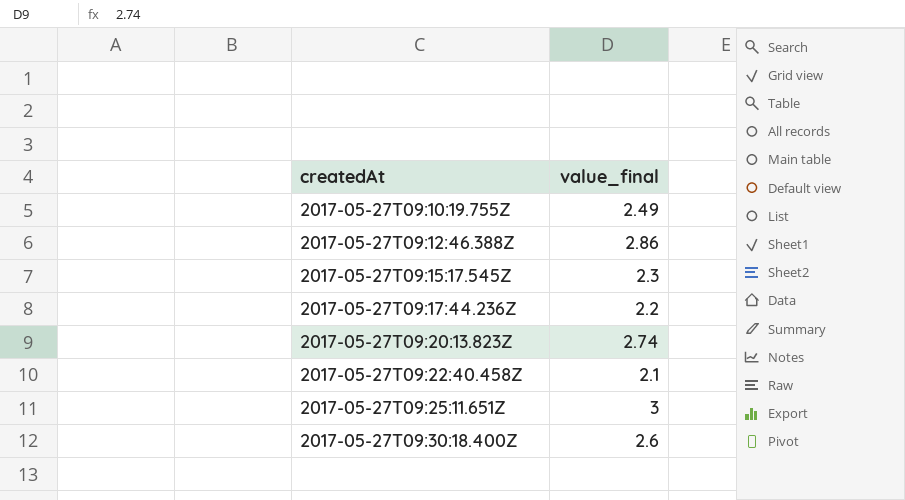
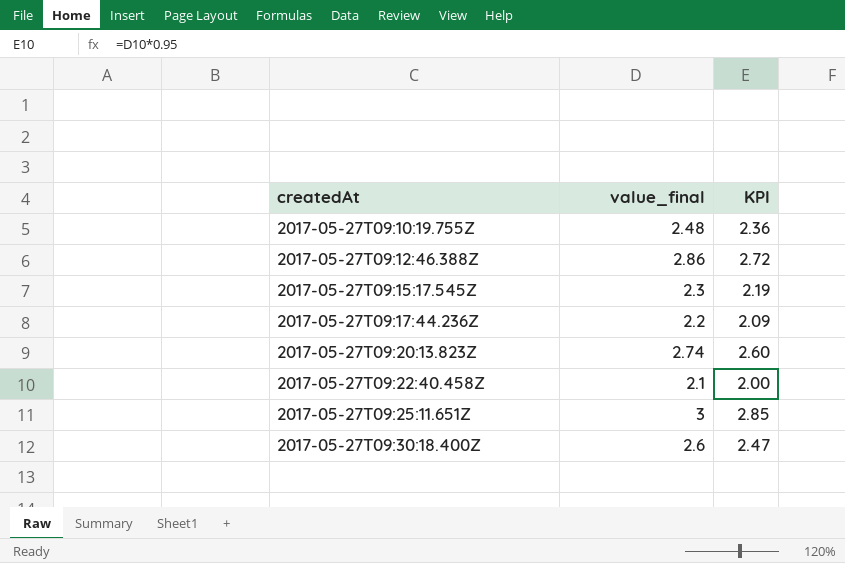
column KPI | formula: none -> [value_final] * 0.95
2017-05-27T09:10:19.755Z | value_final: 2.49 -> 2.48

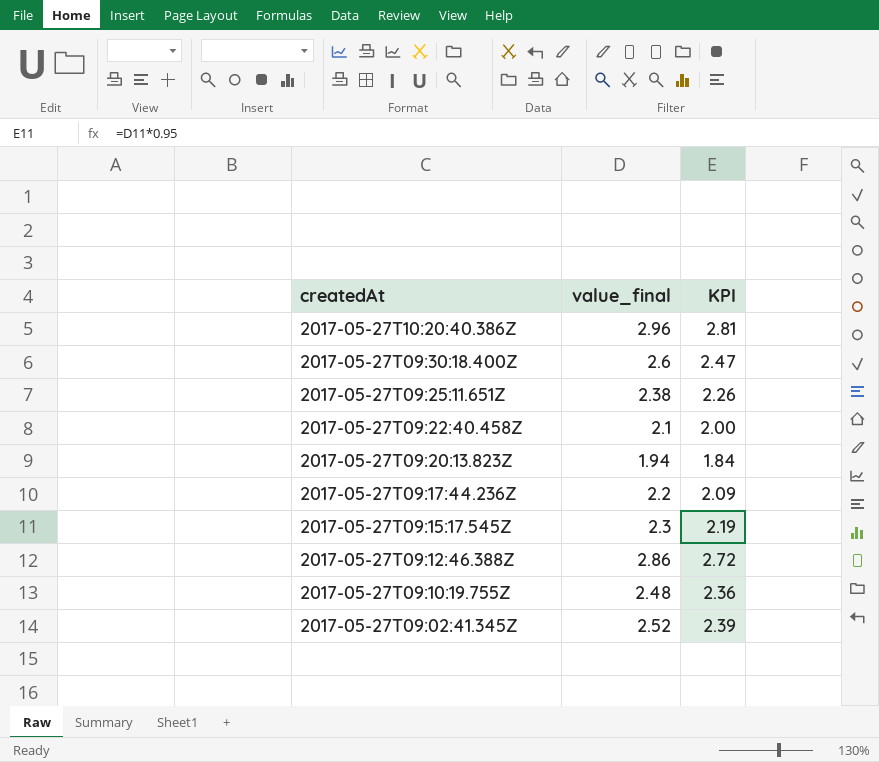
row order: createdAt ascending -> createdAt descending
row 2017-05-27T10:20:40.386Z: none -> 2.96 | 2.81
2017-05-27T09:25:11.651Z | value_final: 3 -> 2.38
2017-05-27T09:25:11.651Z | KPI: 2.85 -> 2.26
2017-05-27T09:20:13.823Z | value_final: 2.74 -> 1.94
2017-05-27T09:20:13.823Z | KPI: 2.60 -> 1.84
row 2017-05-27T09:02:41.345Z: none -> 2.52 | 2.39

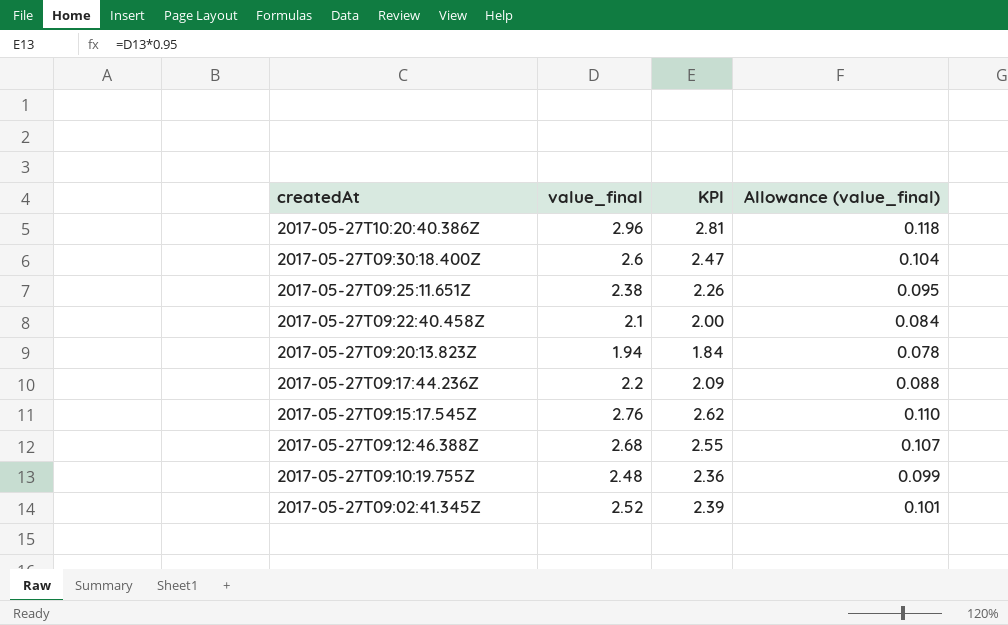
column Allowance (value_final) | formula: none -> [value_final] * 0.04
2017-05-27T09:15:17.545Z | value_final: 2.3 -> 2.76
2017-05-27T09:15:17.545Z | KPI: 2.19 -> 2.62
2017-05-27T09:12:46.388Z | value_final: 2.86 -> 2.68
2017-05-27T09:12:46.388Z | KPI: 2.72 -> 2.55

